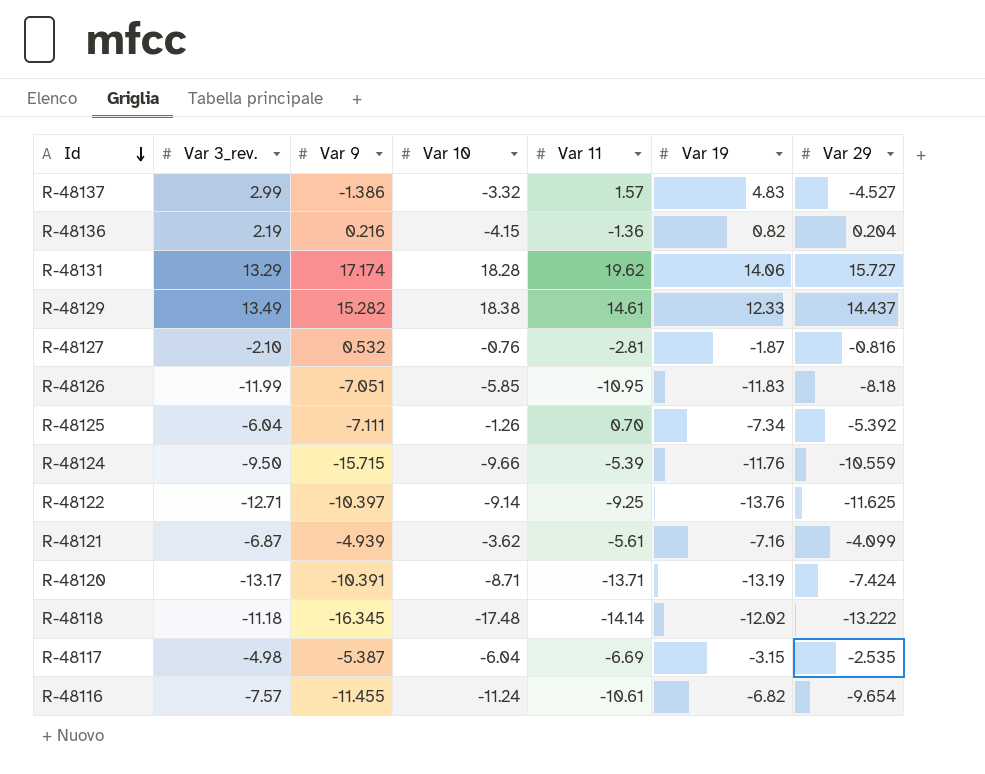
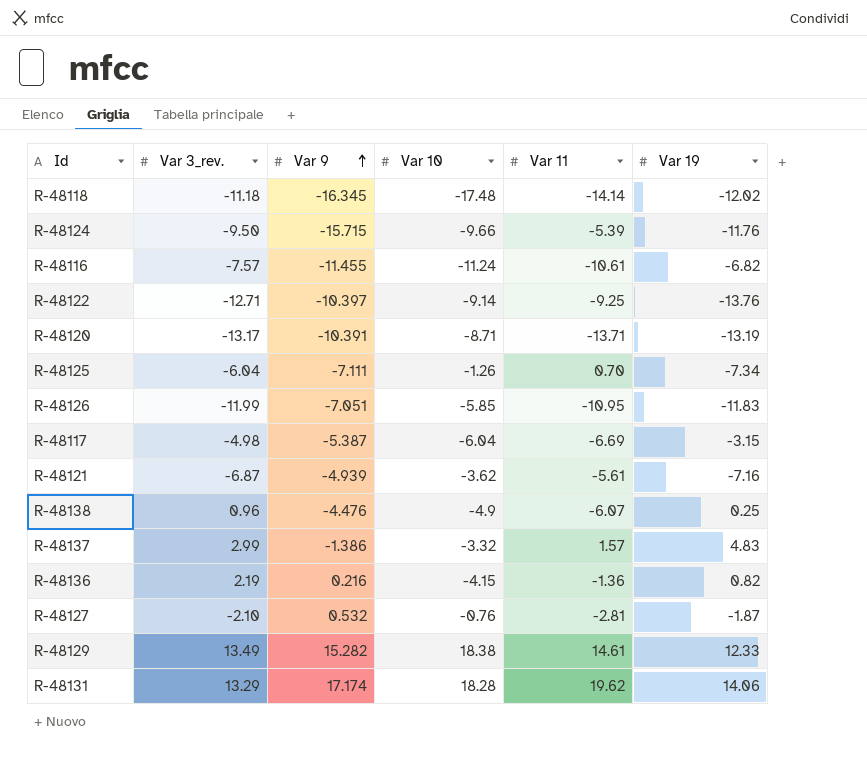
row order: Id descending -> Var 9 ascending
column Var 29 | position: 7 -> none
row R-48138: none -> 0.96 | -4.476 | -4.9 | -6.07 | 0.25

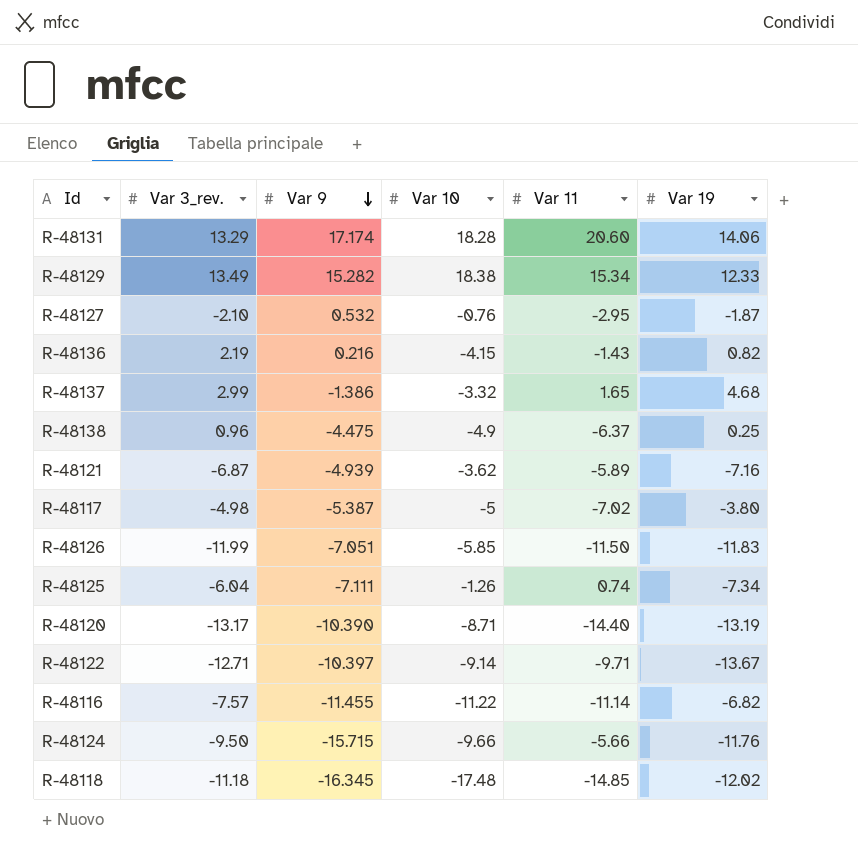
row order: Var 9 ascending -> Var 9 descending
R-48131 | Var 11: 19.62 -> 20.60
R-48129 | Var 11: 14.61 -> 15.34
R-48127 | Var 11: -2.81 -> -2.95
R-48136 | Var 11: -1.36 -> -1.43
R-48137 | Var 11: 1.57 -> 1.65
R-48137 | Var 19: 4.83 -> 4.68
R-48138 | Var 9: -4.476 -> -4.475
R-48138 | Var 11: -6.07 -> -6.37
R-48121 | Var 11: -5.61 -> -5.89
R-48117 | Var 10: -6.04 -> -5
R-48117 | Var 11: -6.69 -> -7.02
R-48117 | Var 19: -3.15 -> -3.80
R-48126 | Var 11: -10.95 -> -11.50
R-48125 | Var 11: 0.70 -> 0.74
R-48120 | Var 9: -10.391 -> -10.390
R-48120 | Var 11: -13.71 -> -14.40
R-48122 | Var 11: -9.25 -> -9.71
R-48122 | Var 19: -13.76 -> -13.67
R-48116 | Var 10: -11.24 -> -11.22
R-48116 | Var 11: -10.61 -> -11.14
R-48124 | Var 11: -5.39 -> -5.66
R-48118 | Var 11: -14.14 -> -14.85

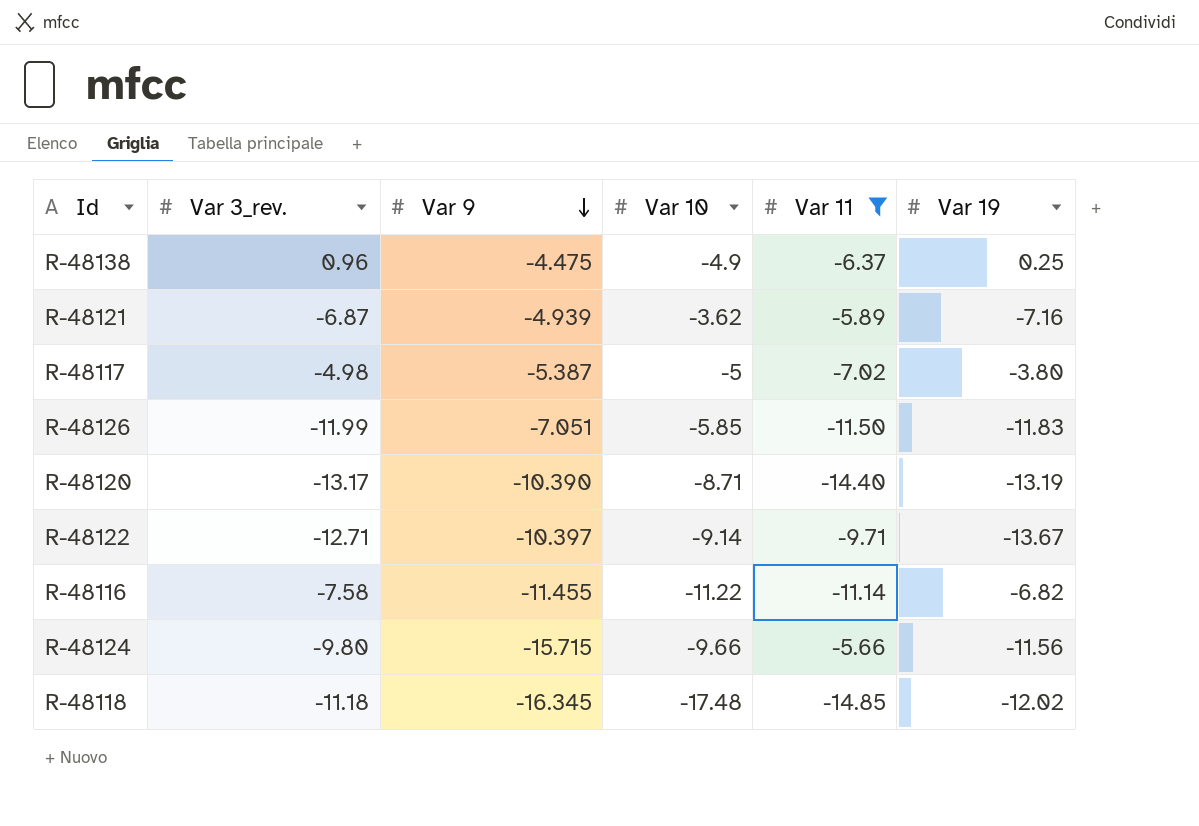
filter: none -> Var 11 <= -5.66
R-48116 | Var 3_rev.: -7.57 -> -7.58
R-48124 | Var 3_rev.: -9.50 -> -9.80
R-48124 | Var 19: -11.76 -> -11.56

